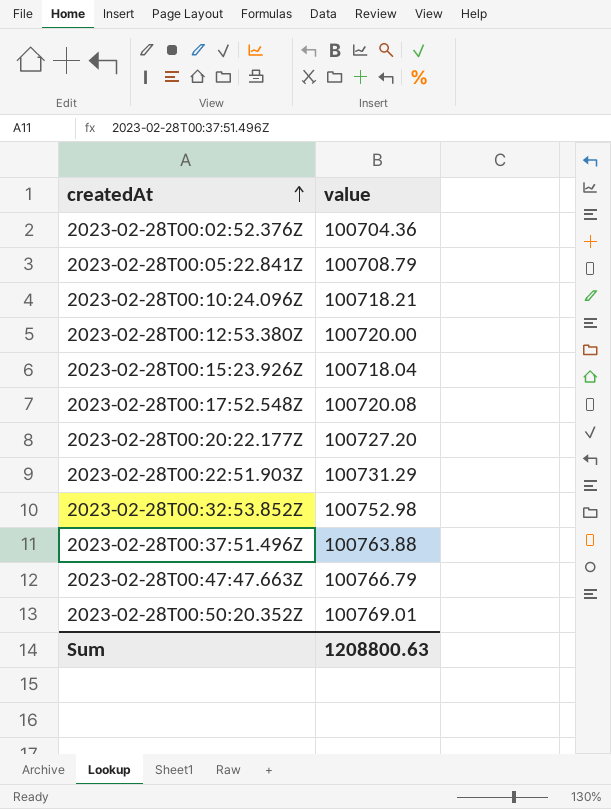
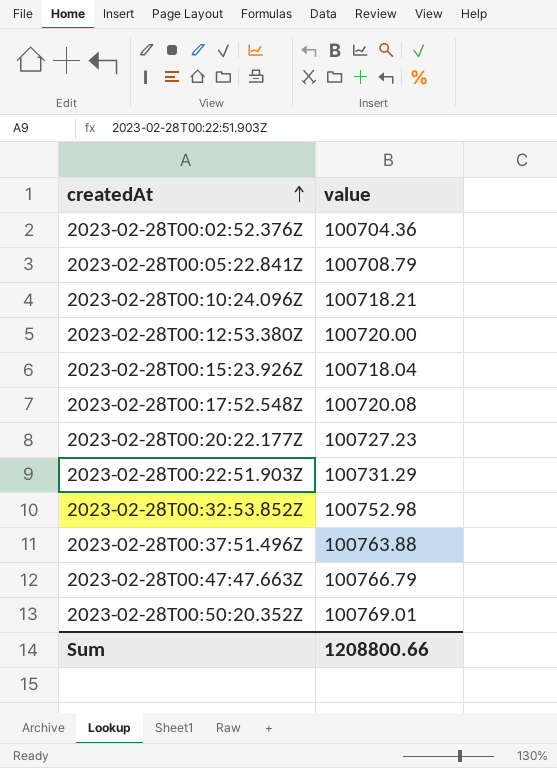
2023-02-28T00:20:22.177Z | value: 100727.20 -> 100727.23
Sum | value: 1208800.63 -> 1208800.66

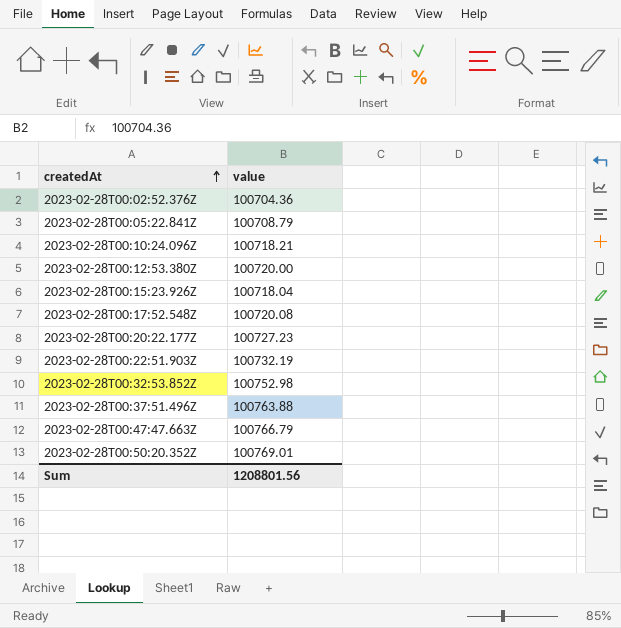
2023-02-28T00:22:51.903Z | value: 100731.29 -> 100732.19
Sum | value: 1208800.66 -> 1208801.56

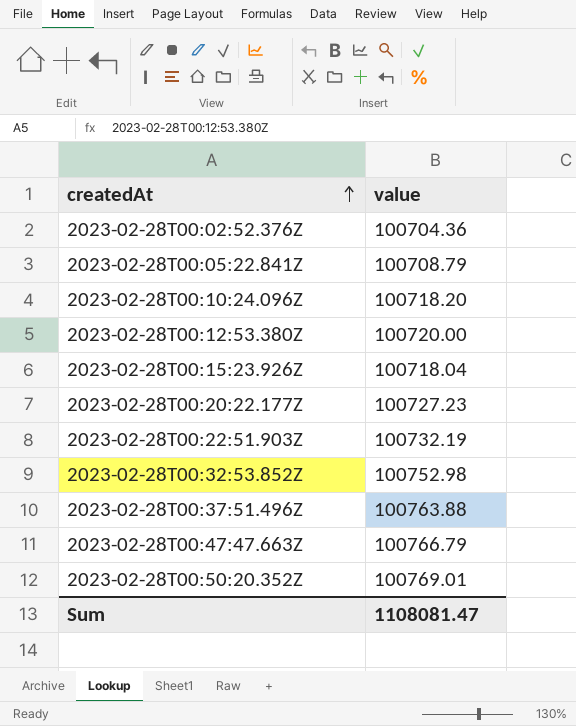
row 2023-02-28T00:17:52.548Z: 100720.08 -> none
2023-02-28T00:10:24.096Z | value: 100718.21 -> 100718.20
Sum | value: 1208801.56 -> 1108081.47

